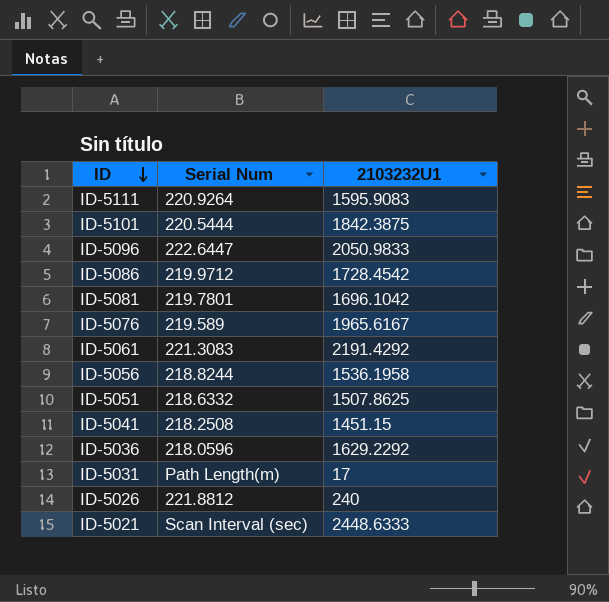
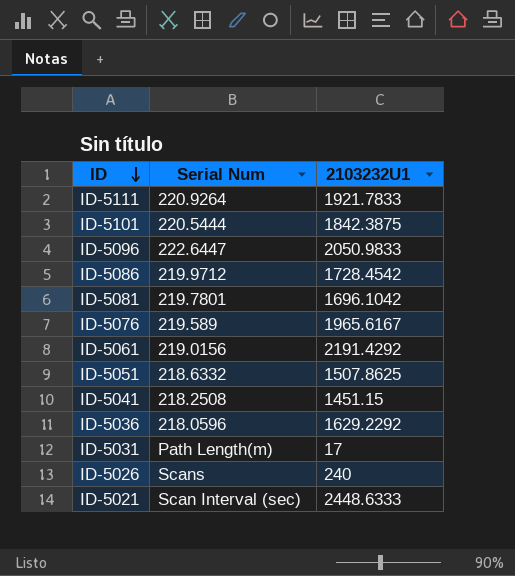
row ID-5056: 218.8244 | 1536.1958 -> none
ID-5111 | 2103232U1: 1595.9083 -> 1921.7833
ID-5061 | Serial Num: 221.3083 -> 219.0156
ID-5026 | Serial Num: 221.8812 -> Scans

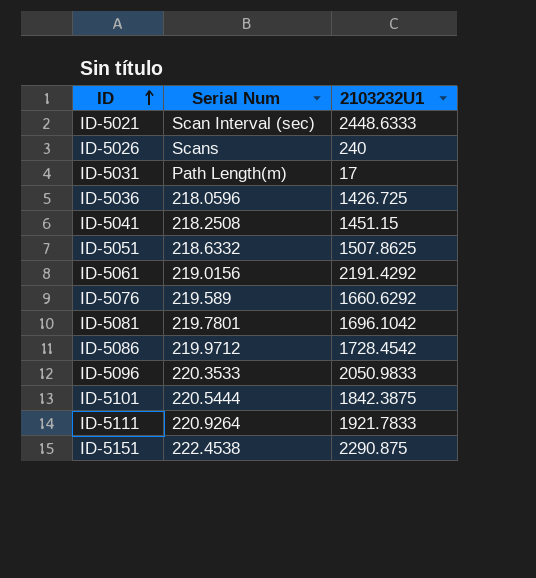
row order: ID descending -> ID ascending
ID-5036 | 2103232U1: 1629.2292 -> 1426.725
ID-5076 | 2103232U1: 1965.6167 -> 1660.6292
ID-5096 | Serial Num: 222.6447 -> 220.3533
row ID-5151: none -> 222.4538 | 2290.875

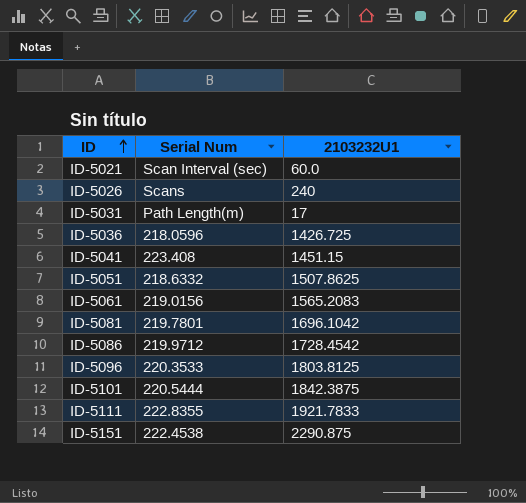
row ID-5076: 219.589 | 1660.6292 -> none
ID-5021 | 2103232U1: 2448.6333 -> 60.0
ID-5041 | Serial Num: 218.2508 -> 223.408
ID-5061 | 2103232U1: 2191.4292 -> 1565.2083
ID-5096 | 2103232U1: 2050.9833 -> 1803.8125
ID-5111 | Serial Num: 220.9264 -> 222.8355

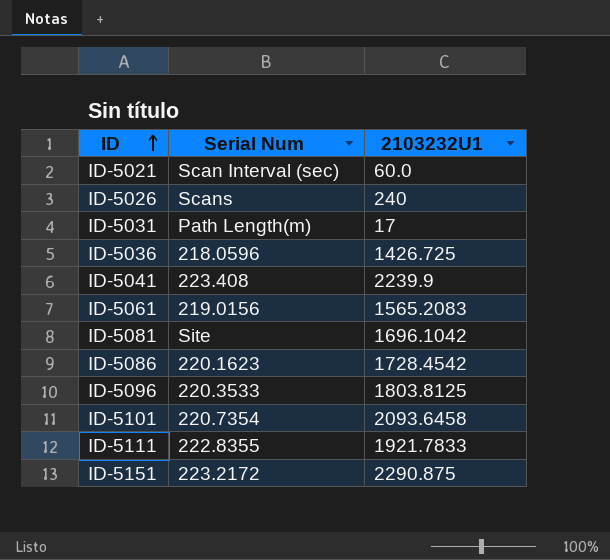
row ID-5051: 218.6332 | 1507.8625 -> none
ID-5041 | 2103232U1: 1451.15 -> 2239.9
ID-5081 | Serial Num: 219.7801 -> Site
ID-5086 | Serial Num: 219.9712 -> 220.1623
ID-5101 | Serial Num: 220.5444 -> 220.7354
ID-5101 | 2103232U1: 1842.3875 -> 2093.6458
ID-5151 | Serial Num: 222.4538 -> 223.2172

